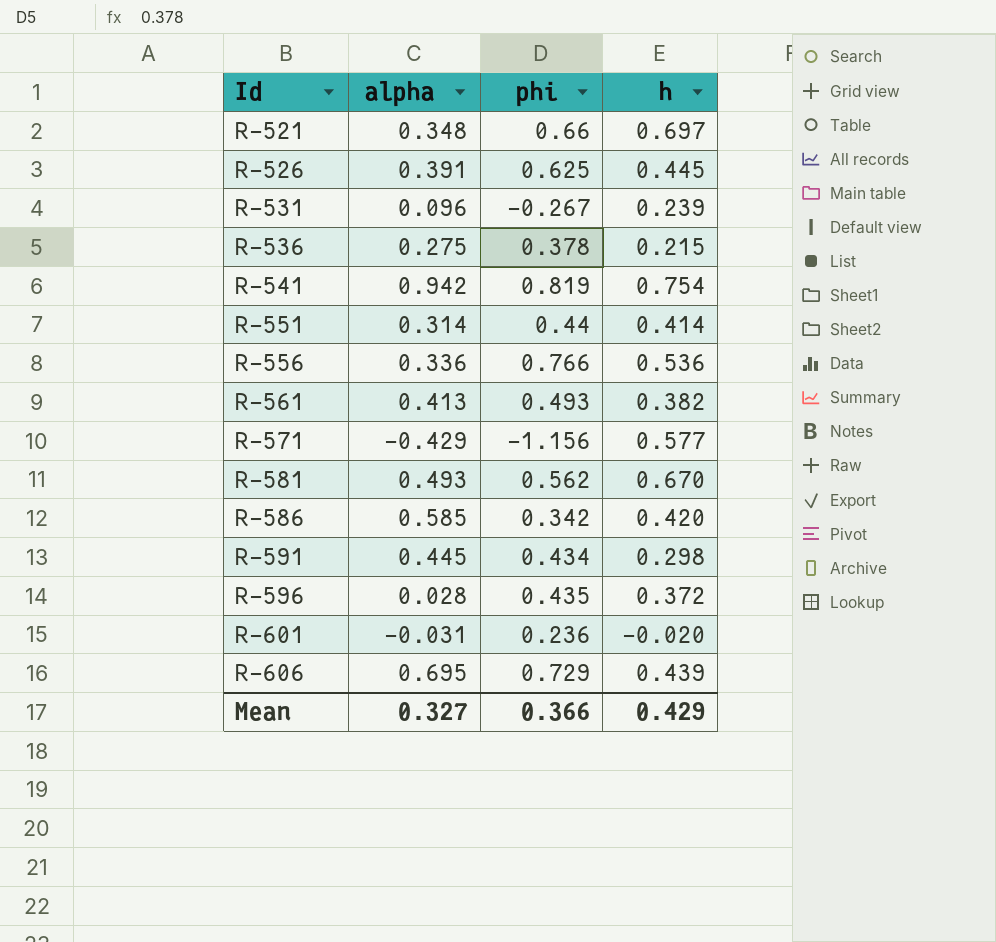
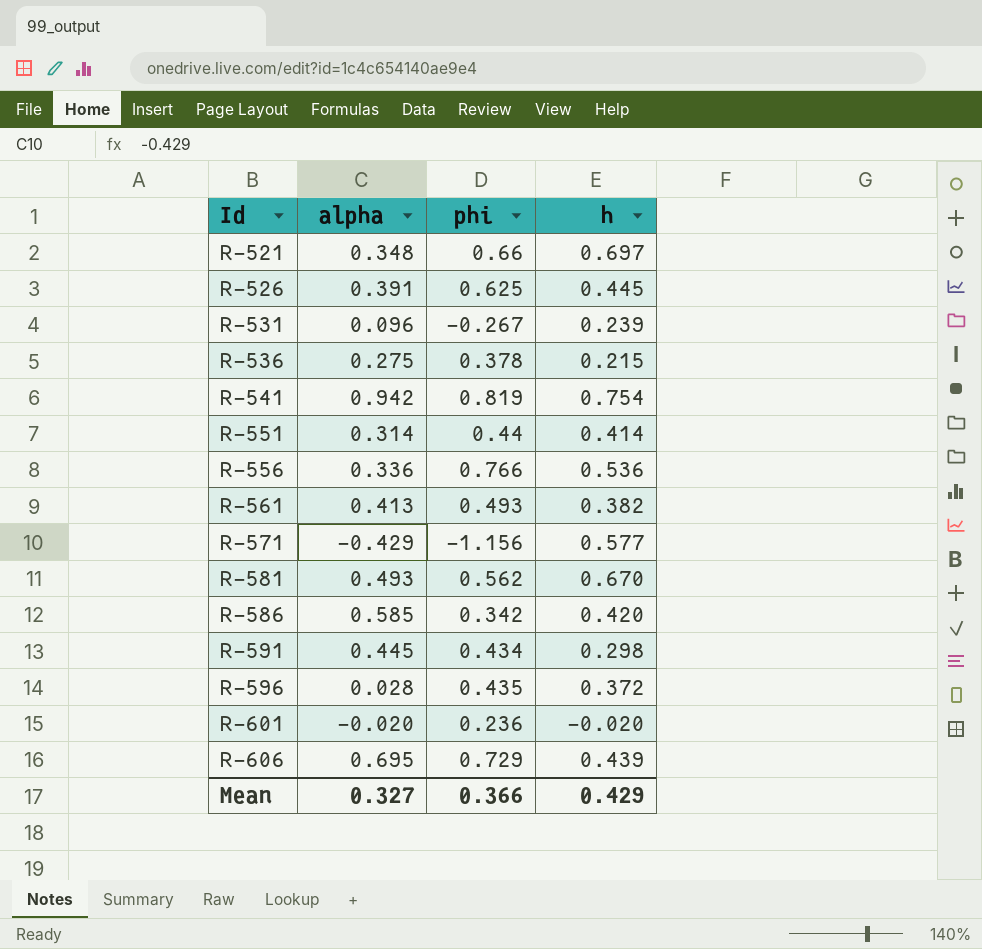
R-601 | alpha: -0.031 -> -0.020

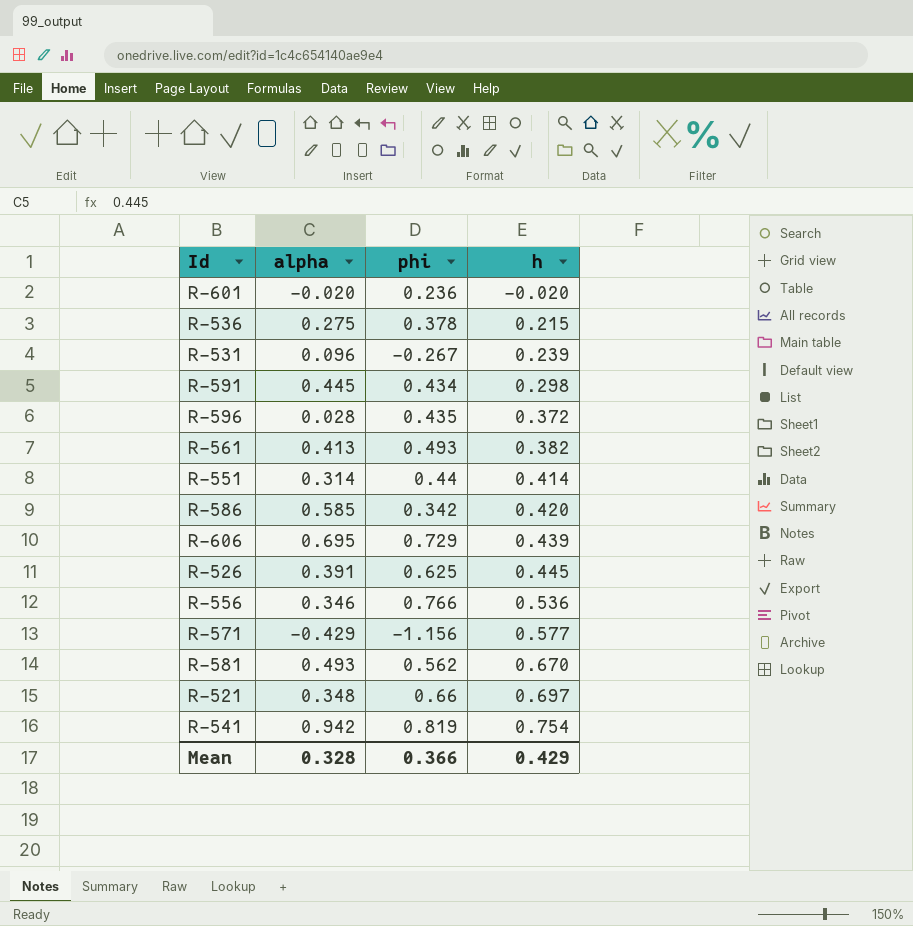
row order: Id ascending -> h ascending
R-556 | alpha: 0.336 -> 0.346
Mean | alpha: 0.327 -> 0.328

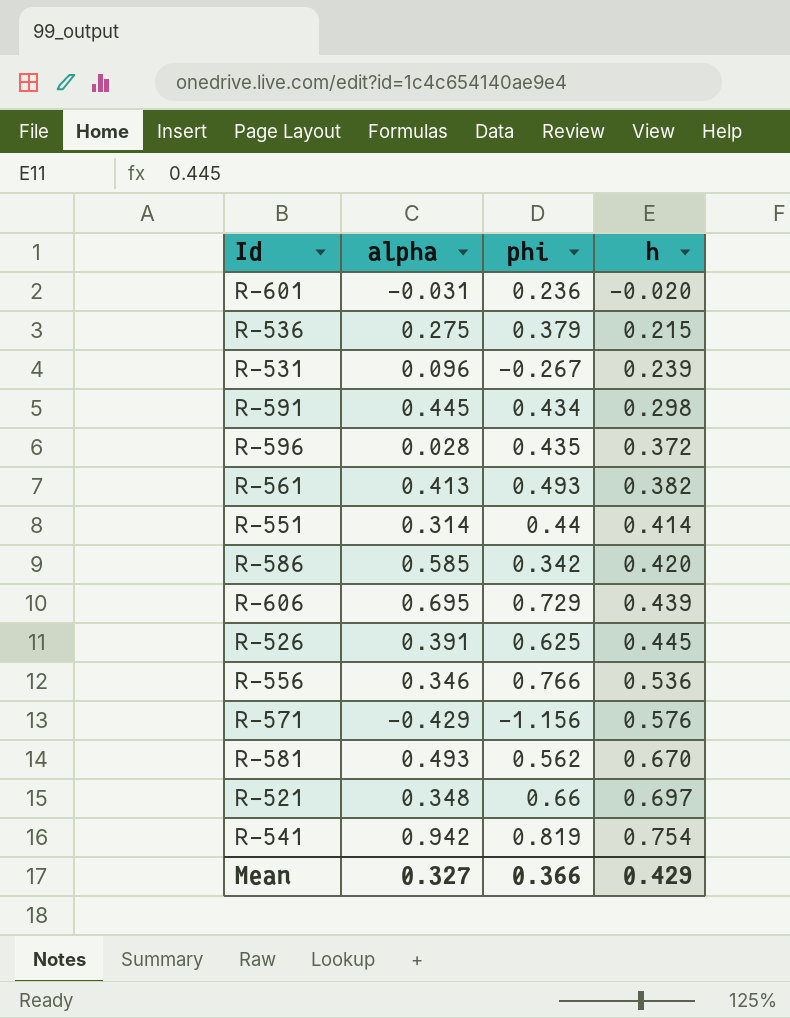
R-601 | alpha: -0.020 -> -0.031
R-536 | phi: 0.378 -> 0.379
R-571 | h: 0.577 -> 0.576
Mean | alpha: 0.328 -> 0.327

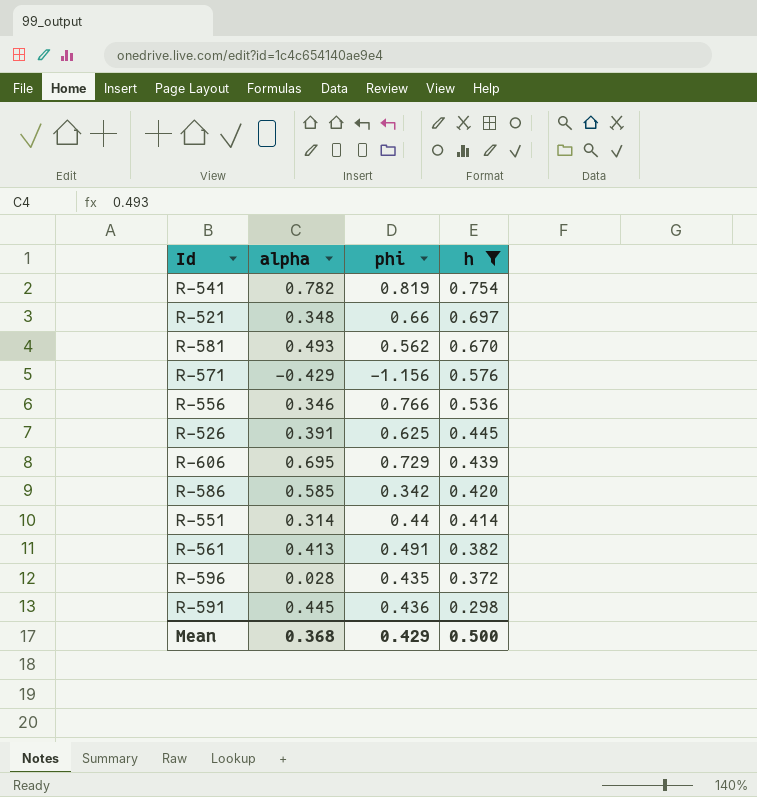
filter: none -> h >= 0.298
row order: h ascending -> h descending
R-541 | alpha: 0.942 -> 0.782
R-561 | phi: 0.493 -> 0.491
R-591 | phi: 0.434 -> 0.436
Mean | alpha: 0.327 -> 0.368
Mean | phi: 0.366 -> 0.429
Mean | h: 0.429 -> 0.500

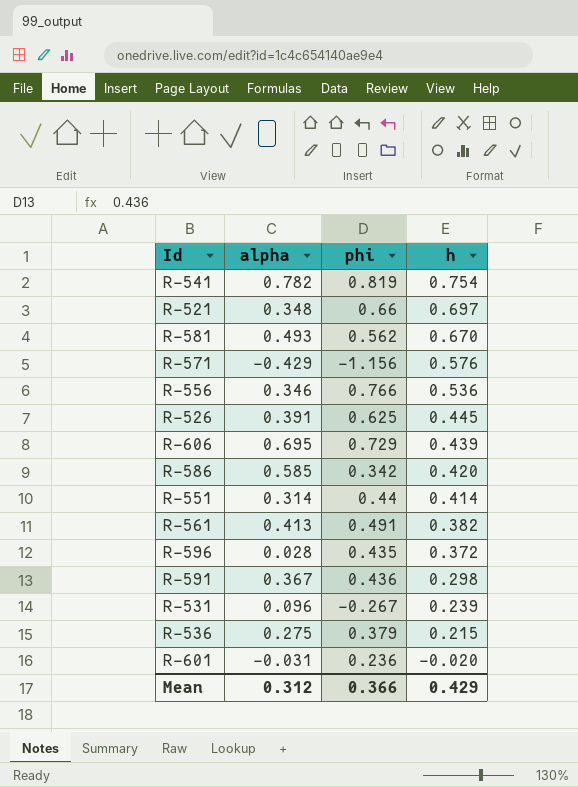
filter: h >= 0.298 -> none
R-591 | alpha: 0.445 -> 0.367
Mean | alpha: 0.368 -> 0.312
Mean | phi: 0.429 -> 0.366
Mean | h: 0.500 -> 0.429

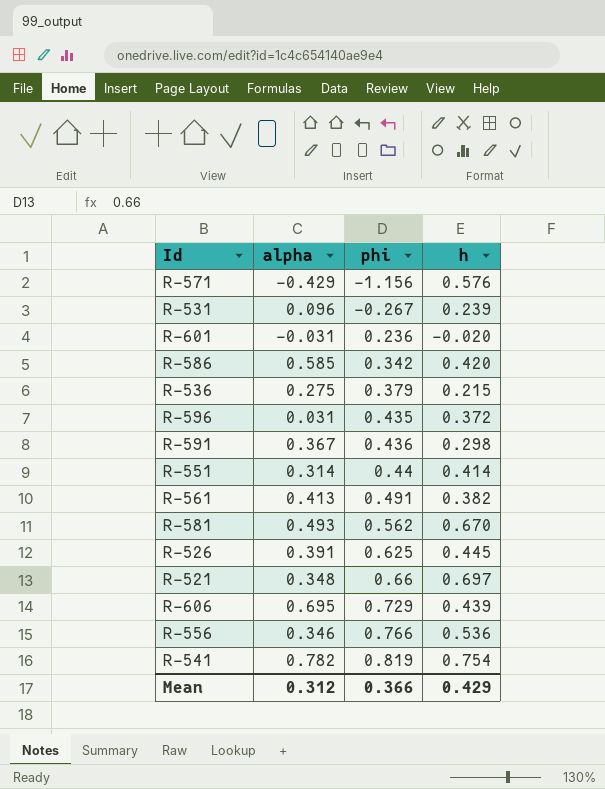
row order: h descending -> phi ascending
R-596 | alpha: 0.028 -> 0.031

